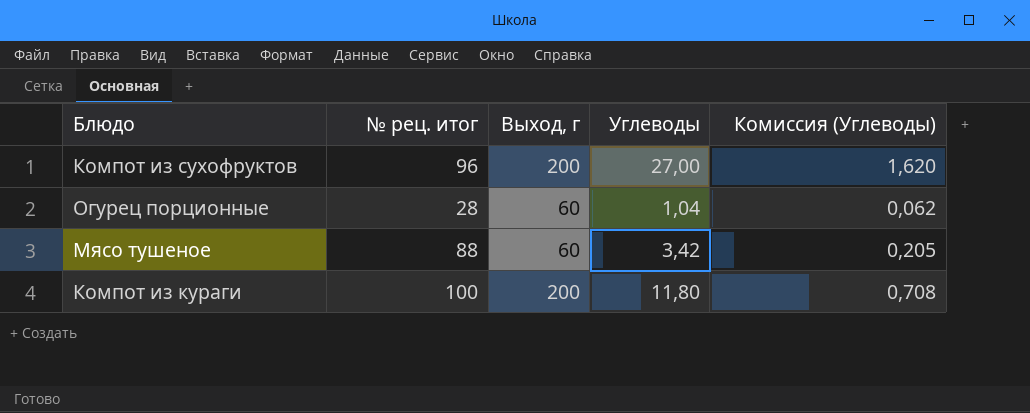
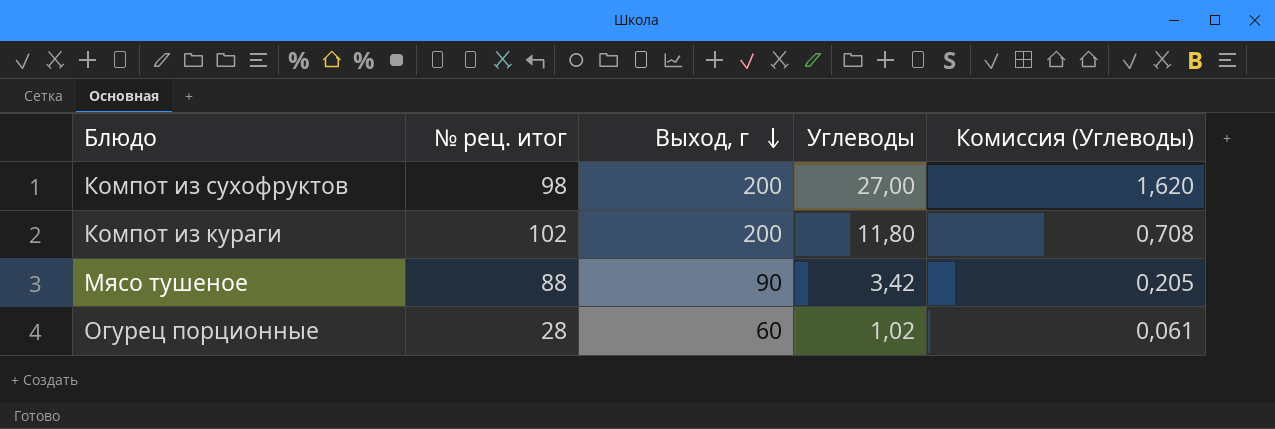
row order: none -> Выход, г descending
Компот из сухофруктов | № рец. итог: 96 -> 98
Компот из кураги | № рец. итог: 100 -> 102
Мясо тушеное | Выход, г: 60 -> 90
Огурец порционные | Углеводы: 1,04 -> 1,02
Огурец порционные | Комиссия (Углеводы): 0,062 -> 0,061

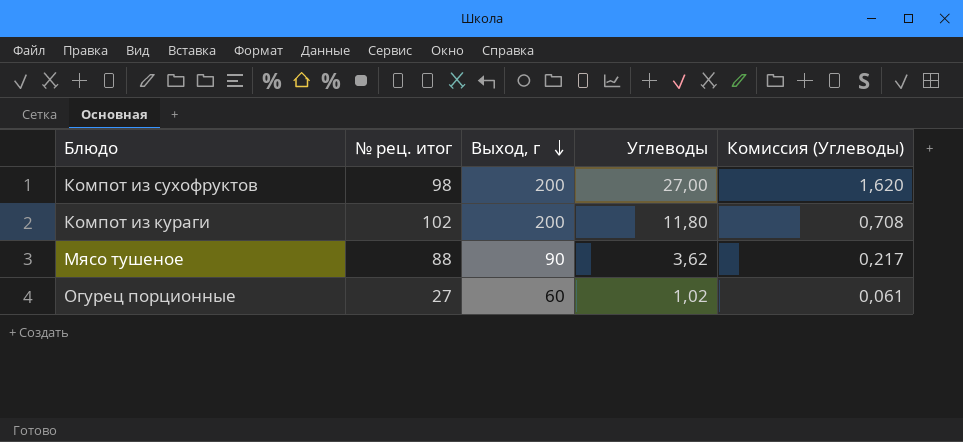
Мясо тушеное | Углеводы: 3,42 -> 3,62
Мясо тушеное | Комиссия (Углеводы): 0,205 -> 0,217
Огурец порционные | № рец. итог: 28 -> 27

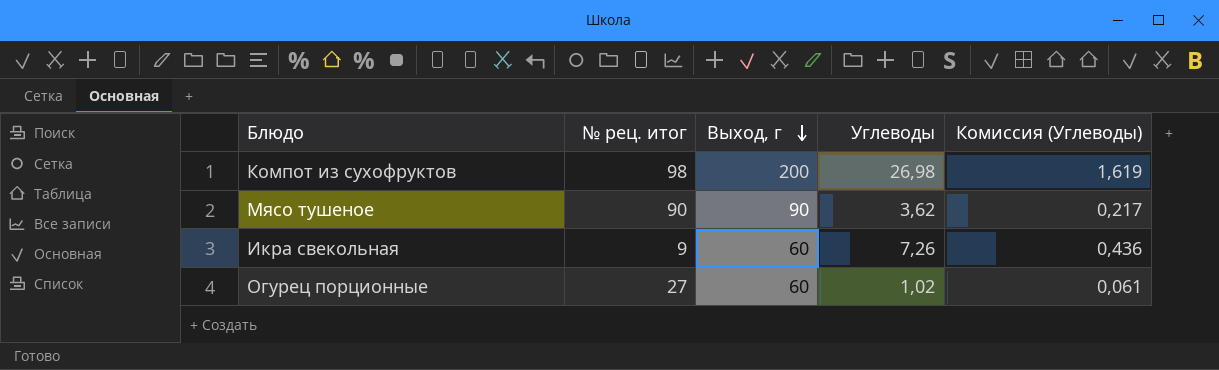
row Компот из кураги: 102 | 200 | 11,80 | 0,708 -> none
Компот из сухофруктов | Углеводы: 27,00 -> 26,98
Компот из сухофруктов | Комиссия (Углеводы): 1,620 -> 1,619
Мясо тушеное | № рец. итог: 88 -> 90
row Икра свекольная: none -> 9 | 60 | 7,26 | 0,436

